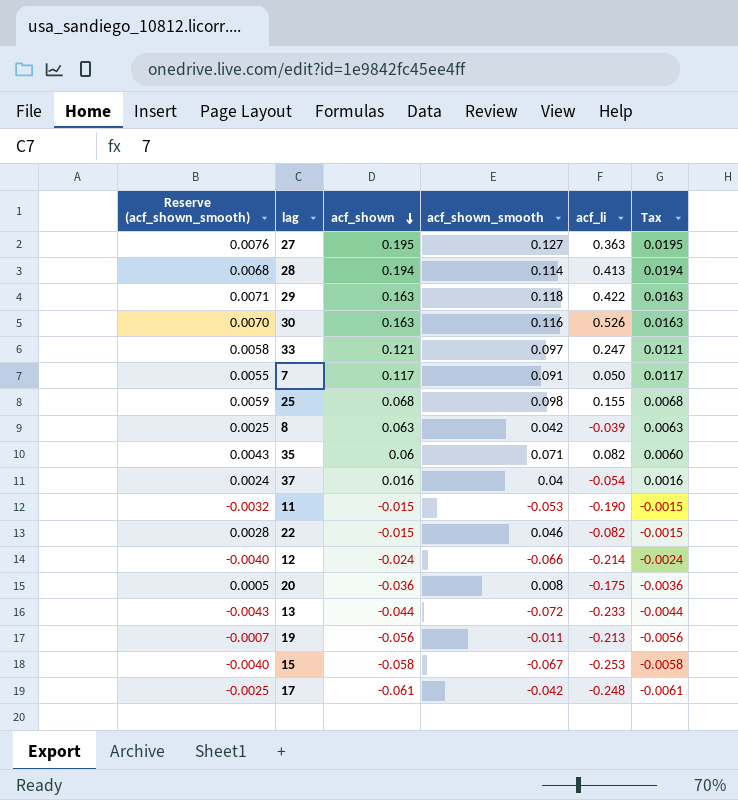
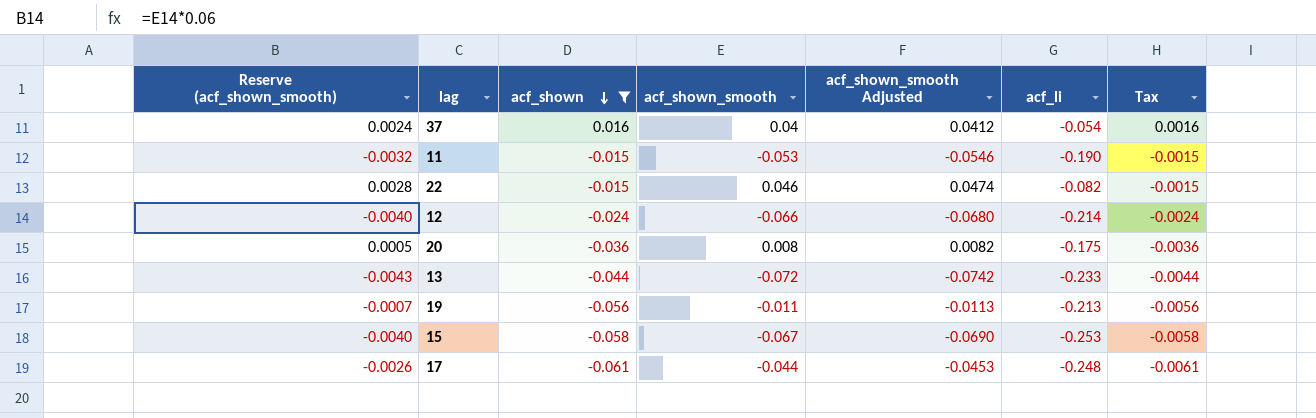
filter: none -> acf_shown <= 0.016
column acf_shown_smooth Adjusted | formula: none -> [acf_shown_smooth] * 1.03
17 | Reserve (acf_shown_smooth): -0.0025 -> -0.0026
17 | acf_shown_smooth: -0.042 -> -0.044

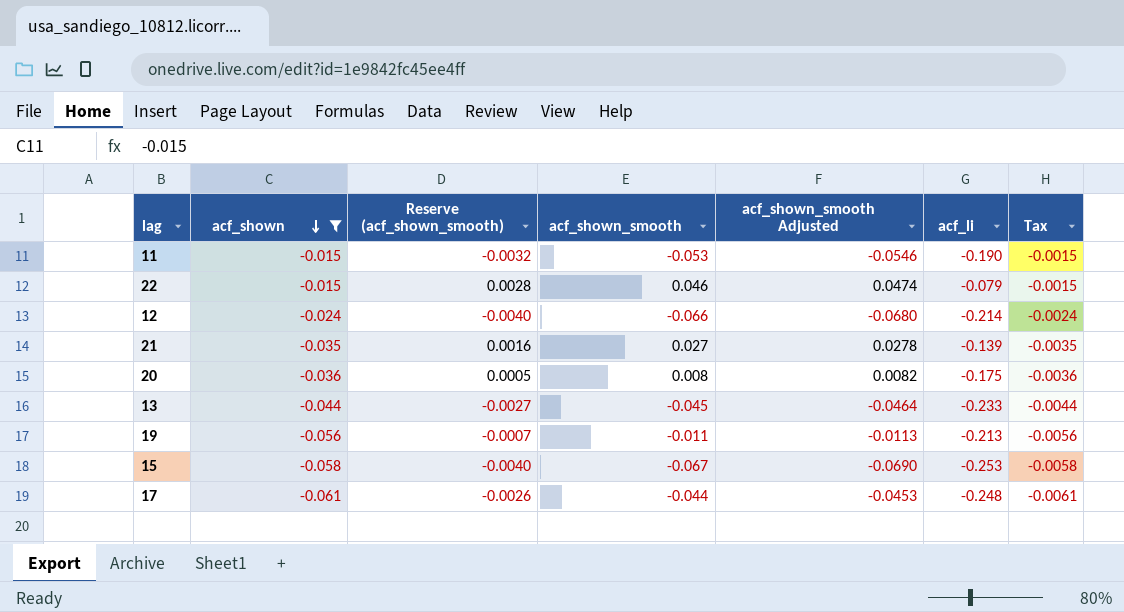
column Reserve (acf_shown_smooth) | position: 1 -> 3
row 37: 0.0024 | 0.016 | 0.04 | 0.0412 | -0.054 | 0.0016 -> none
22 | acf_li: -0.082 -> -0.079
row 21: none -> -0.035 | 0.0016 | 0.027 | 0.0278 | -0.139 | -0.0035
13 | Reserve (acf_shown_smooth): -0.0043 -> -0.0027
13 | acf_shown_smooth: -0.072 -> -0.045
13 | acf_shown_smooth Adjusted: -0.0742 -> -0.0464

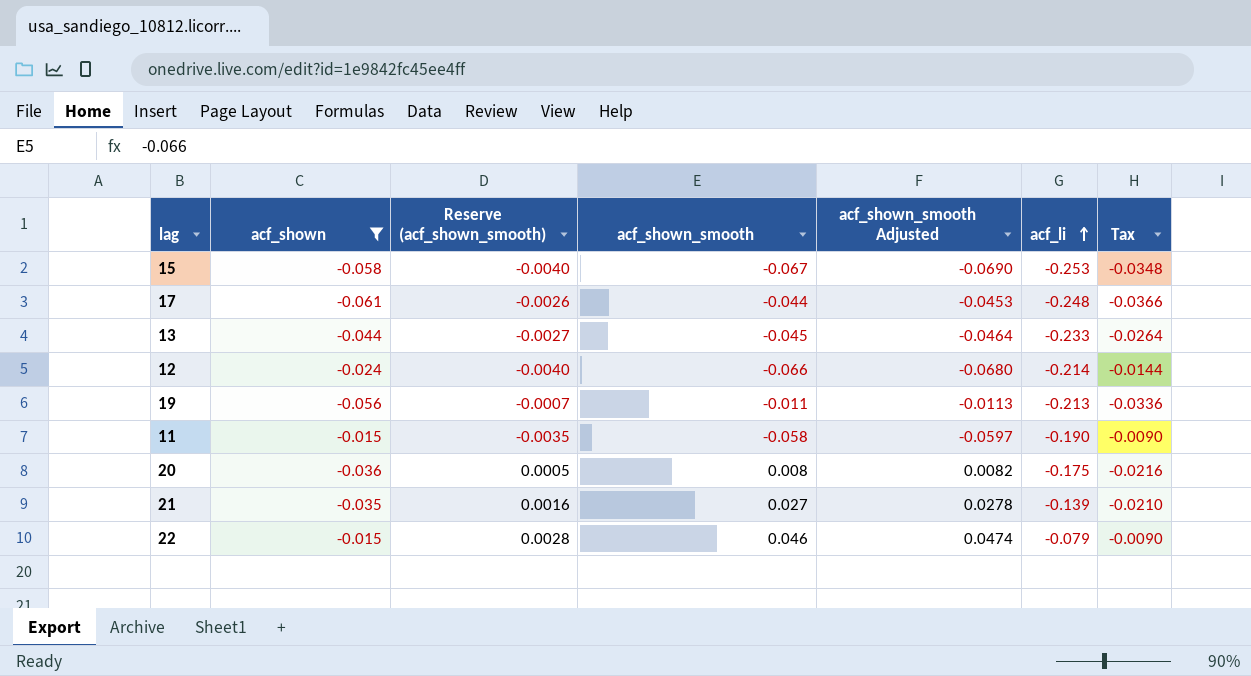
row order: acf_shown descending -> acf_li ascending
column Tax | formula: [acf_shown] * 0.1 -> [acf_shown] * 0.6
11 | Reserve (acf_shown_smooth): -0.0032 -> -0.0035
11 | acf_shown_smooth: -0.053 -> -0.058
11 | acf_shown_smooth Adjusted: -0.0546 -> -0.0597

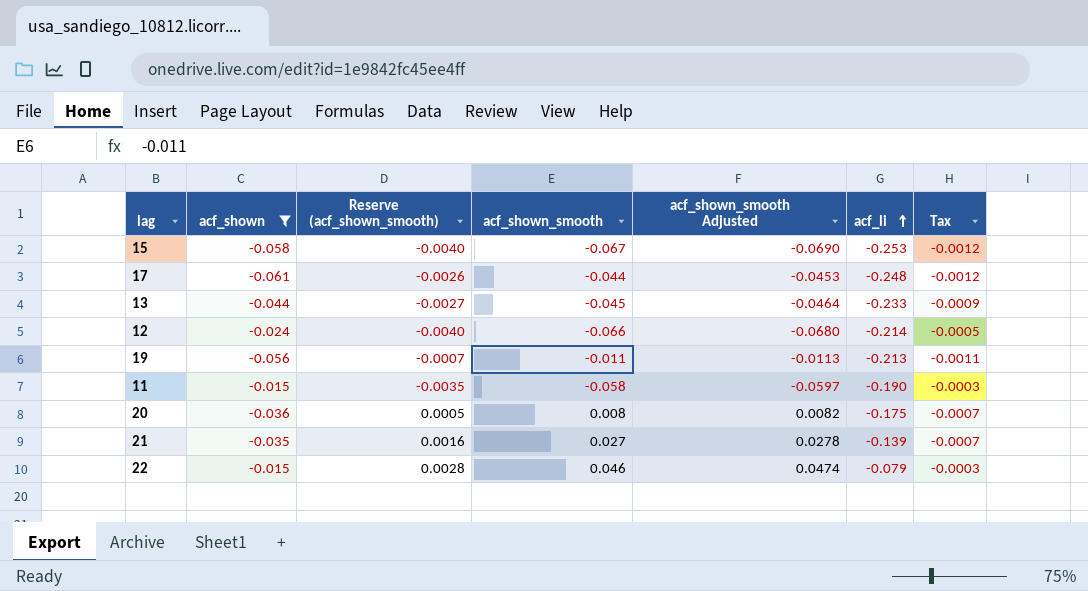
column Tax | formula: [acf_shown] * 0.6 -> [acf_shown] * 0.02

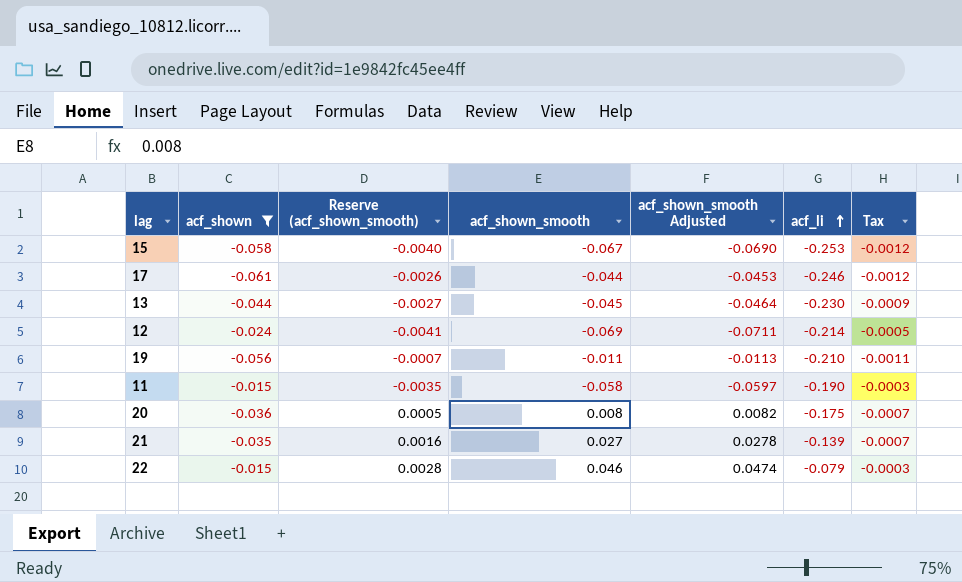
17 | acf_li: -0.248 -> -0.246
13 | acf_li: -0.233 -> -0.230
12 | Reserve (acf_shown_smooth): -0.0040 -> -0.0041
12 | acf_shown_smooth: -0.066 -> -0.069
12 | acf_shown_smooth Adjusted: -0.0680 -> -0.0711
19 | acf_li: -0.213 -> -0.210

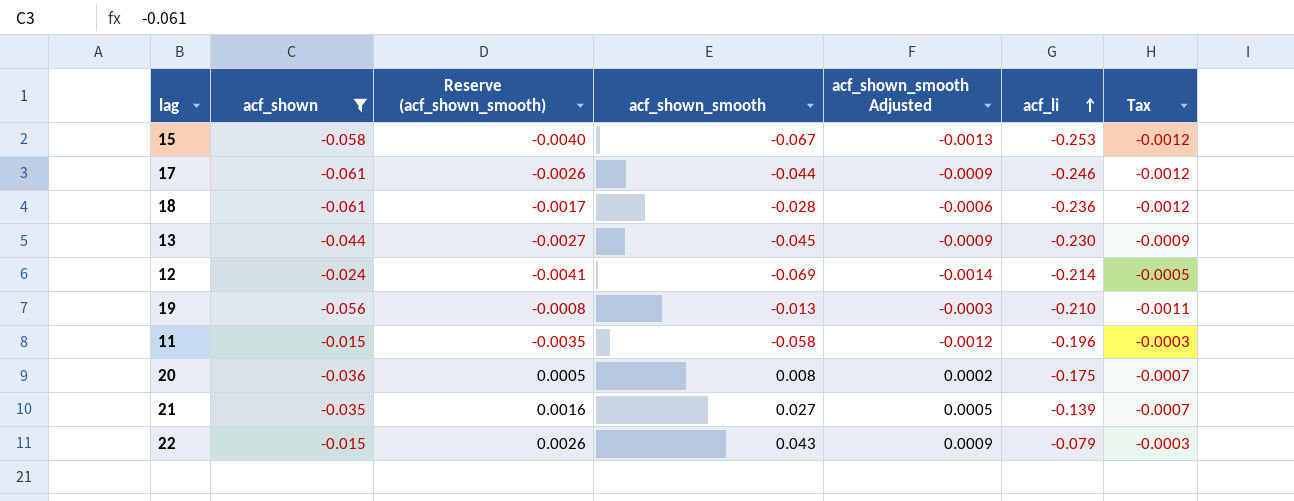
column acf_shown_smooth Adjusted | formula: [acf_shown_smooth] * 1.03 -> [acf_shown_smooth] * 0.02
row 18: none -> -0.061 | -0.0017 | -0.028 | -0.0006 | -0.236 | -0.0012
19 | Reserve (acf_shown_smooth): -0.0007 -> -0.0008
19 | acf_shown_smooth: -0.011 -> -0.013
11 | acf_li: -0.190 -> -0.196
22 | Reserve (acf_shown_smooth): 0.0028 -> 0.0026
22 | acf_shown_smooth: 0.046 -> 0.043

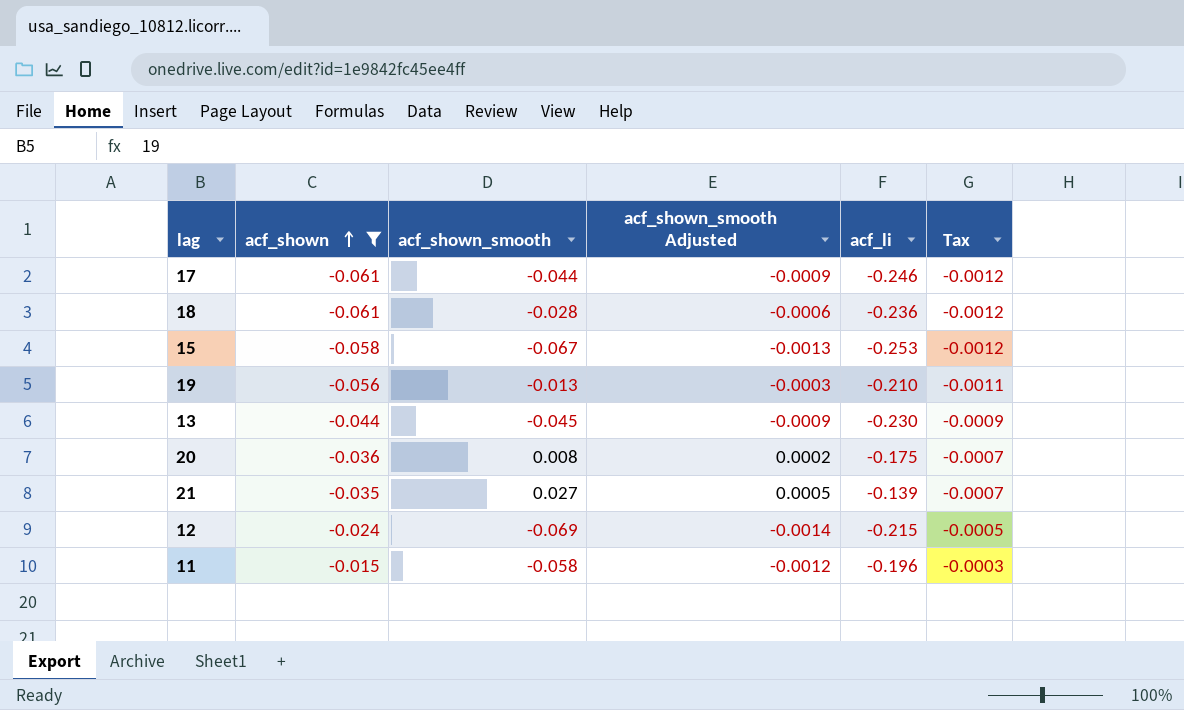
row order: acf_li ascending -> acf_shown ascending
column Reserve (acf_shown_smooth) | formula: [acf_shown_smooth] * 0.06 -> none
row 22: -0.015 | 0.0026 | 0.043 | 0.0009 | -0.079 | -0.0003 -> none
12 | acf_li: -0.214 -> -0.215

